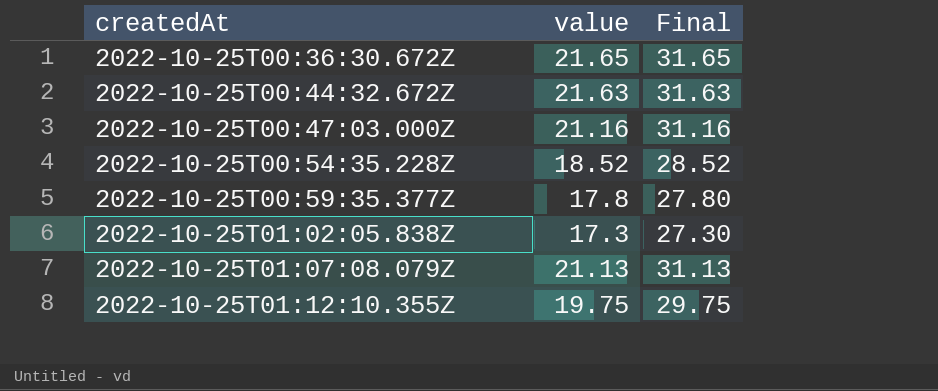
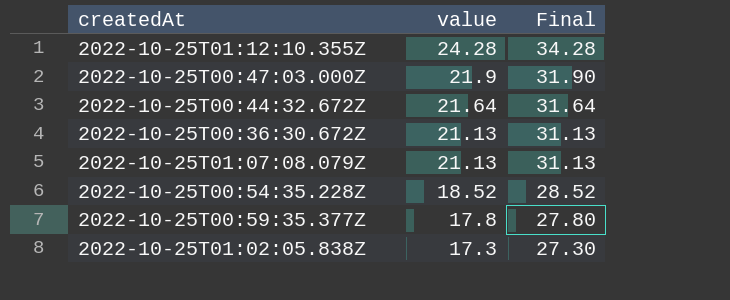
row order: createdAt ascending -> value descending
2022-10-25T01:12:10.355Z | value: 19.75 -> 24.28
2022-10-25T01:12:10.355Z | Final: 29.75 -> 34.28
2022-10-25T00:47:03.000Z | value: 21.16 -> 21.9
2022-10-25T00:47:03.000Z | Final: 31.16 -> 31.90
2022-10-25T00:44:32.672Z | value: 21.63 -> 21.64
2022-10-25T00:44:32.672Z | Final: 31.63 -> 31.64
2022-10-25T00:36:30.672Z | value: 21.65 -> 21.13
2022-10-25T00:36:30.672Z | Final: 31.65 -> 31.13

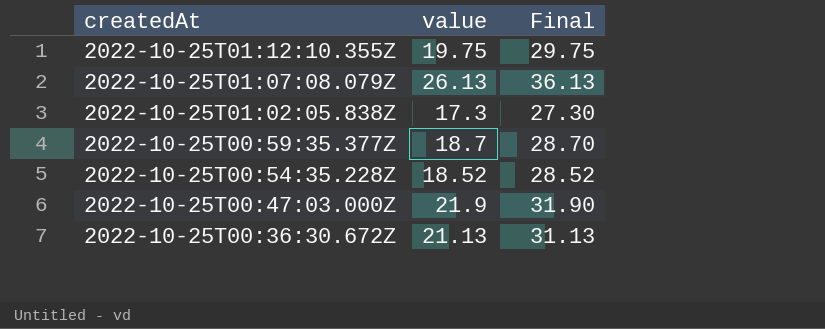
row order: value descending -> createdAt descending
row 2022-10-25T00:44:32.672Z: 21.64 | 31.64 -> none
2022-10-25T01:12:10.355Z | value: 24.28 -> 19.75
2022-10-25T01:12:10.355Z | Final: 34.28 -> 29.75
2022-10-25T01:07:08.079Z | value: 21.13 -> 26.13
2022-10-25T01:07:08.079Z | Final: 31.13 -> 36.13
2022-10-25T00:59:35.377Z | value: 17.8 -> 18.7
2022-10-25T00:59:35.377Z | Final: 27.80 -> 28.70

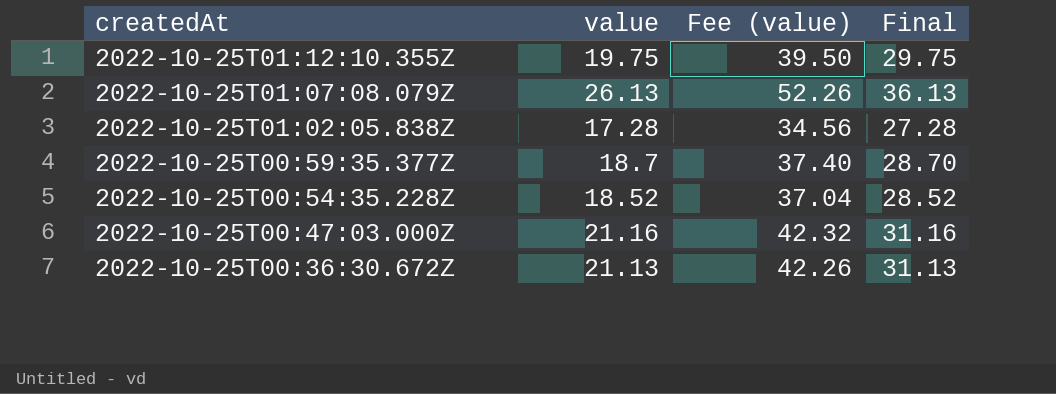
column Fee (value) | formula: none -> [value] * 2
2022-10-25T01:02:05.838Z | value: 17.3 -> 17.28
2022-10-25T01:02:05.838Z | Final: 27.30 -> 27.28
2022-10-25T00:47:03.000Z | value: 21.9 -> 21.16
2022-10-25T00:47:03.000Z | Final: 31.90 -> 31.16

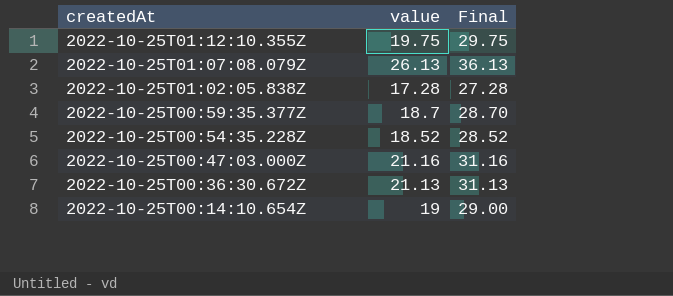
column Fee (value) | formula: [value] * 2 -> none
row 2022-10-25T00:14:10.654Z: none -> 19 | 29.00

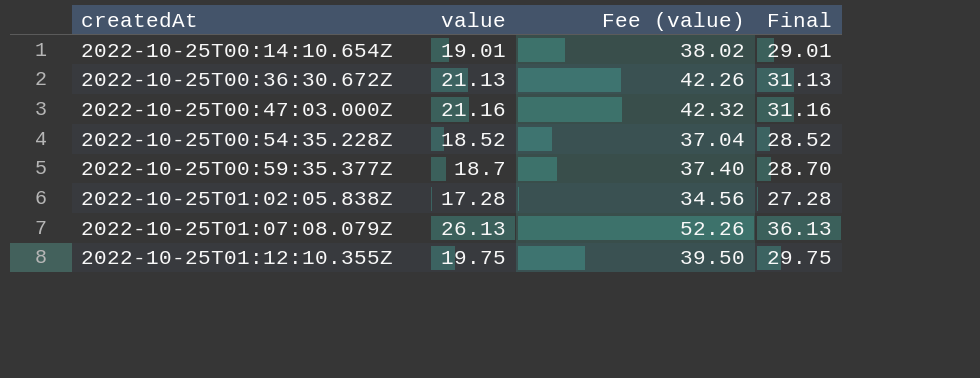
row order: createdAt descending -> createdAt ascending
column Fee (value) | formula: none -> [value] * 2
2022-10-25T00:14:10.654Z | value: 19 -> 19.01
2022-10-25T00:14:10.654Z | Final: 29.00 -> 29.01

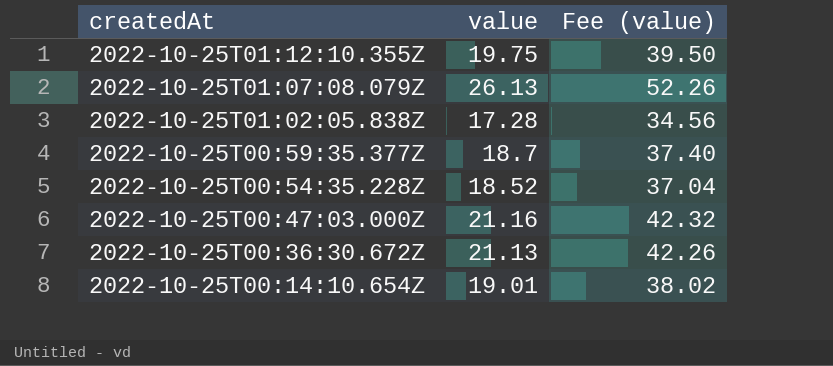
row order: createdAt ascending -> createdAt descending
column Final | formula: [value] + 10 -> none

